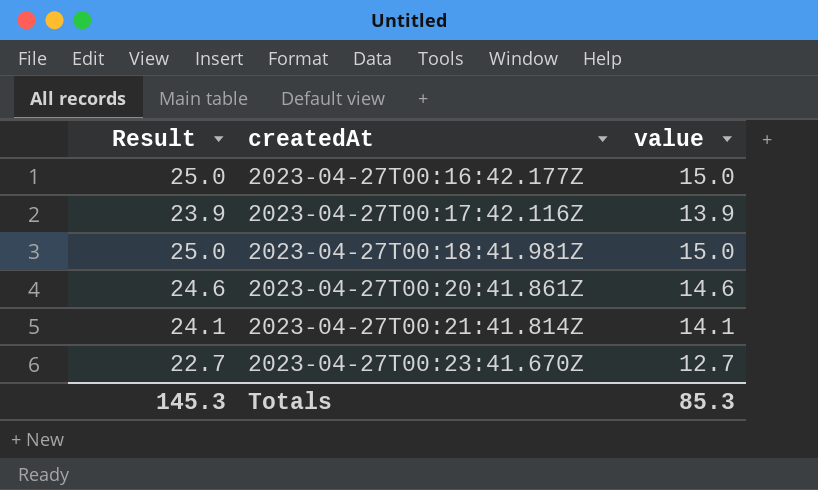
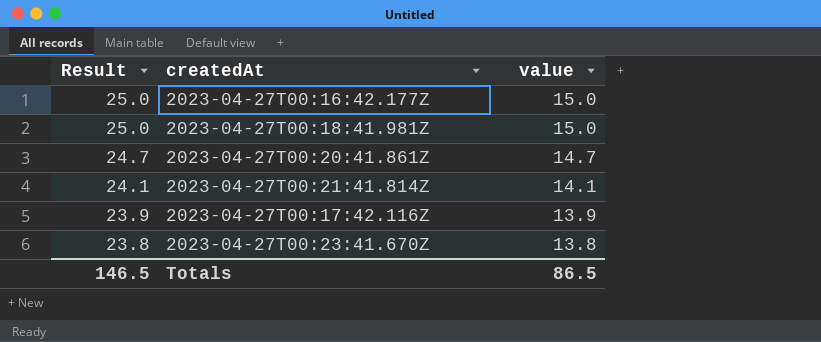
row order: createdAt ascending -> Result descending
2023-04-27T00:20:41.861Z | Result: 24.6 -> 24.7
2023-04-27T00:20:41.861Z | value: 14.6 -> 14.7
2023-04-27T00:23:41.670Z | Result: 22.7 -> 23.8
2023-04-27T00:23:41.670Z | value: 12.7 -> 13.8
Totals | Result: 145.3 -> 146.5
Totals | value: 85.3 -> 86.5

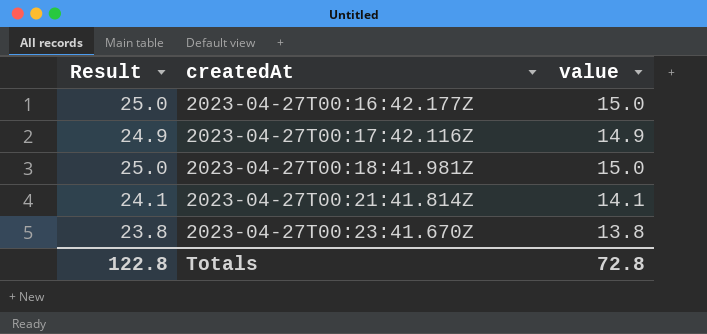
row order: Result descending -> createdAt ascending
row 2023-04-27T00:20:41.861Z: 24.7 | 14.7 -> none
2023-04-27T00:17:42.116Z | Result: 23.9 -> 24.9
2023-04-27T00:17:42.116Z | value: 13.9 -> 14.9
Totals | Result: 146.5 -> 122.8
Totals | value: 86.5 -> 72.8

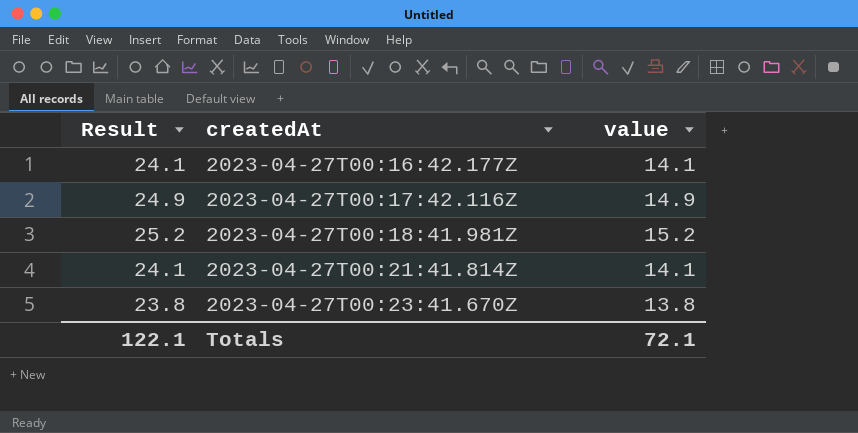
2023-04-27T00:16:42.177Z | Result: 25.0 -> 24.1
2023-04-27T00:16:42.177Z | value: 15.0 -> 14.1
2023-04-27T00:18:41.981Z | Result: 25.0 -> 25.2
2023-04-27T00:18:41.981Z | value: 15.0 -> 15.2
Totals | Result: 122.8 -> 122.1
Totals | value: 72.8 -> 72.1

